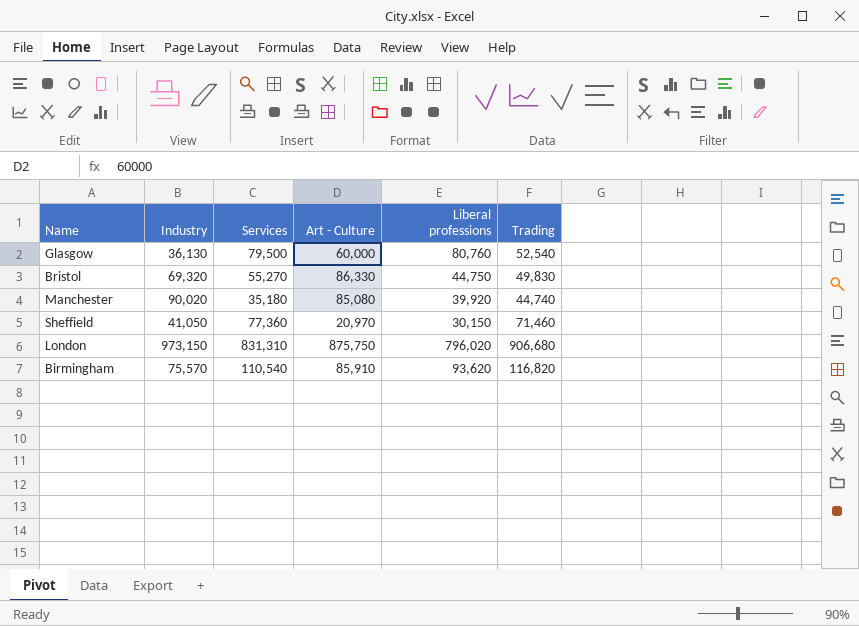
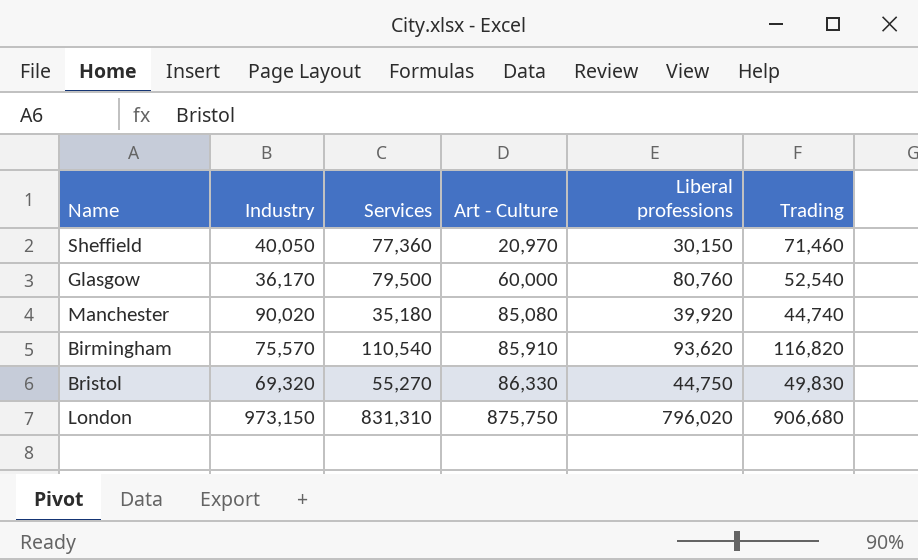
row order: none -> Art - Culture ascending
Sheffield | Industry: 41,050 -> 40,050
Glasgow | Industry: 36,130 -> 36,170

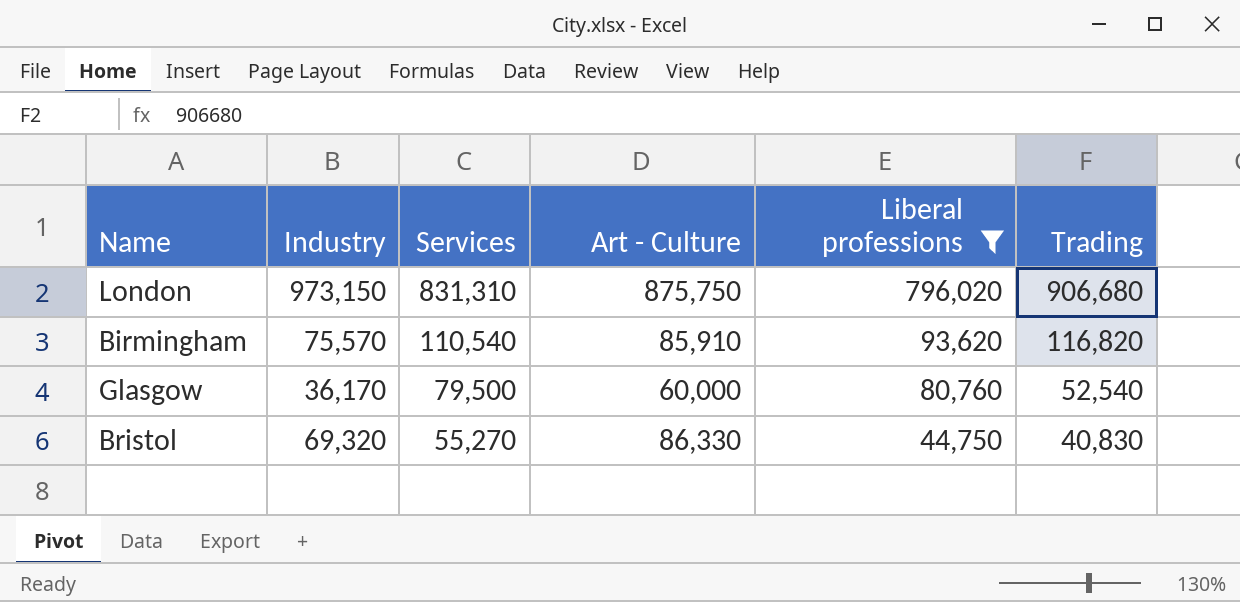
filter: none -> Liberal professions >= 44,750
row order: Art - Culture ascending -> Services descending
Bristol | Trading: 49,830 -> 40,830

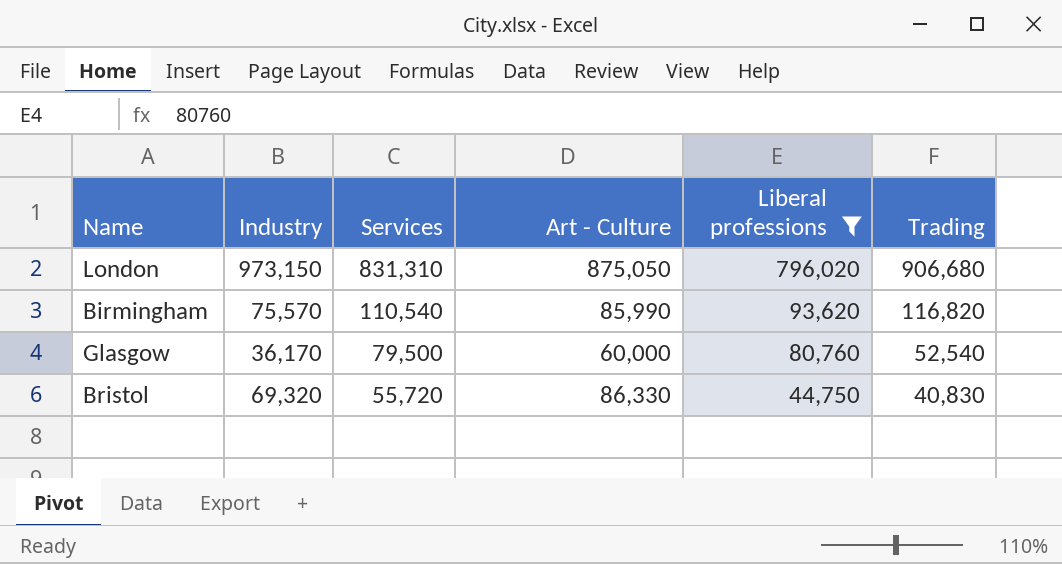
London | Art - Culture: 875,750 -> 875,050
Birmingham | Art - Culture: 85,910 -> 85,990
Bristol | Services: 55,270 -> 55,720

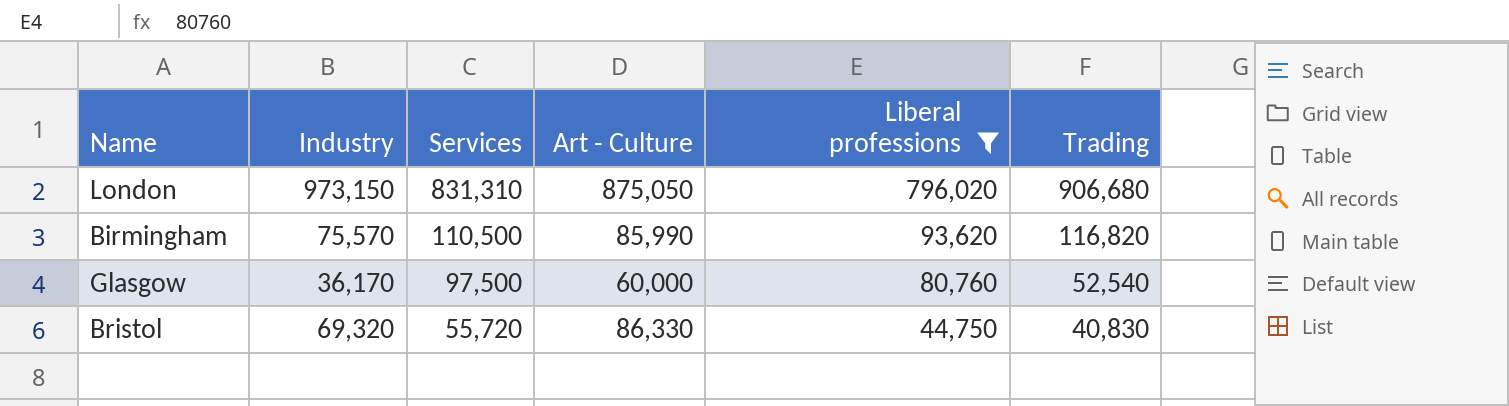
Birmingham | Services: 110,540 -> 110,500
Glasgow | Services: 79,500 -> 97,500

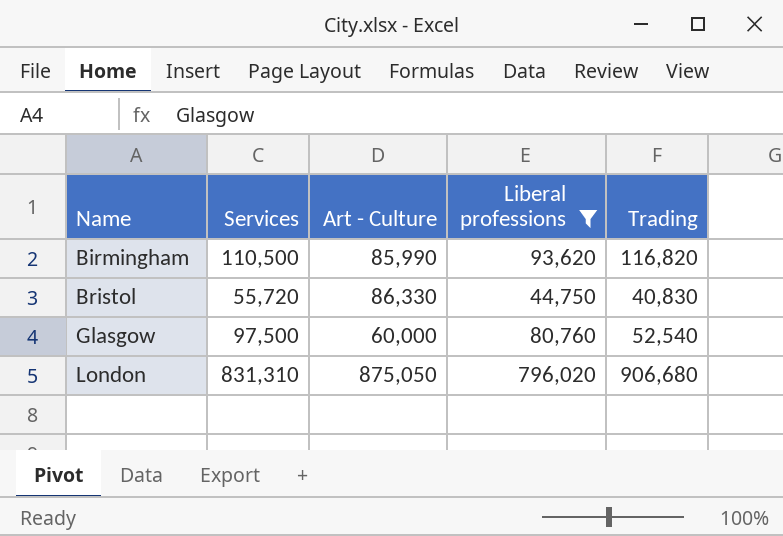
row order: Services descending -> Name ascending
column Industry | position: 2 -> none

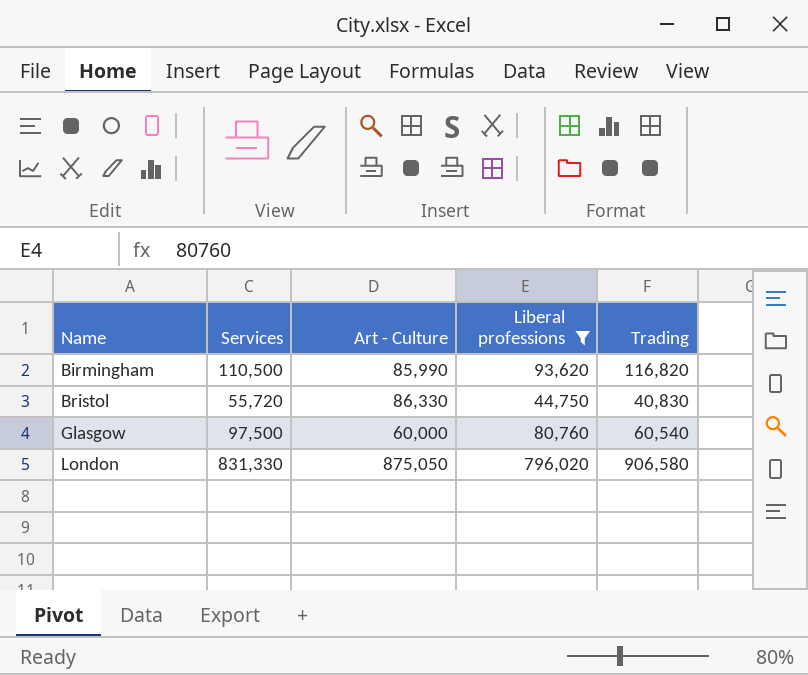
Glasgow | Trading: 52,540 -> 60,540
London | Services: 831,310 -> 831,330
London | Trading: 906,680 -> 906,580

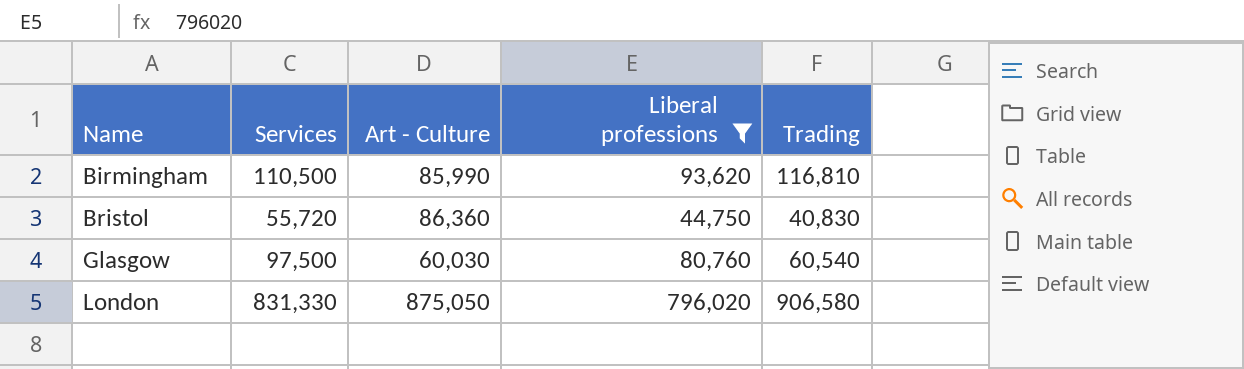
Birmingham | Trading: 116,820 -> 116,810
Bristol | Art - Culture: 86,330 -> 86,360
Glasgow | Art - Culture: 60,000 -> 60,030

